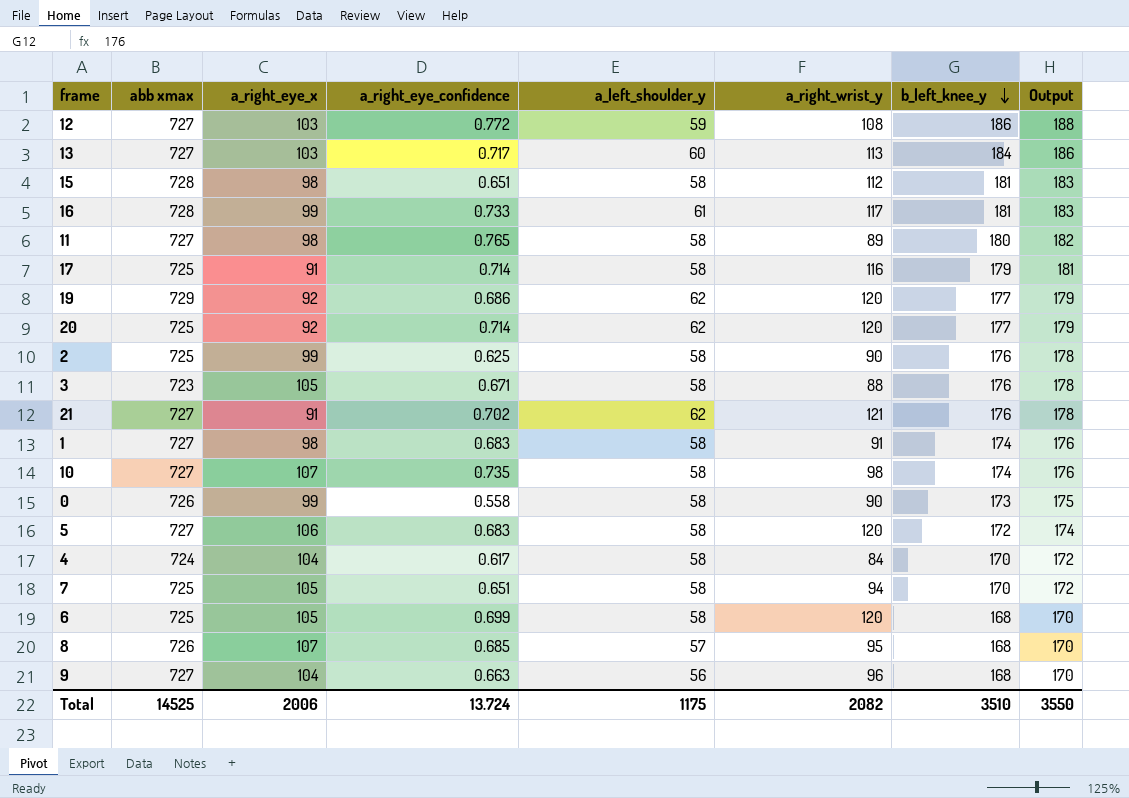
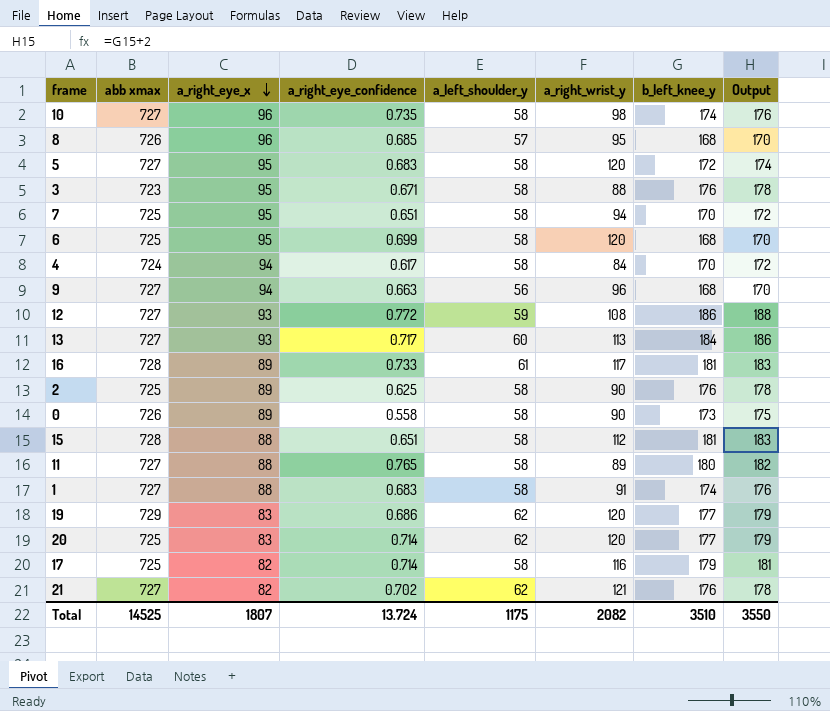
row order: b_left_knee_y descending -> a_right_eye_x descending
10 | a_right_eye_x: 107 -> 96
8 | a_right_eye_x: 107 -> 96
5 | a_right_eye_x: 106 -> 95
3 | a_right_eye_x: 105 -> 95
7 | a_right_eye_x: 105 -> 95
6 | a_right_eye_x: 105 -> 95
4 | a_right_eye_x: 104 -> 94
9 | a_right_eye_x: 104 -> 94
12 | a_right_eye_x: 103 -> 93
13 | a_right_eye_x: 103 -> 93
16 | a_right_eye_x: 99 -> 89
2 | a_right_eye_x: 99 -> 89
0 | a_right_eye_x: 99 -> 89
15 | a_right_eye_x: 98 -> 88
11 | a_right_eye_x: 98 -> 88
1 | a_right_eye_x: 98 -> 88
19 | a_right_eye_x: 92 -> 83
20 | a_right_eye_x: 92 -> 83
17 | a_right_eye_x: 91 -> 82
21 | a_right_eye_x: 91 -> 82
Total | a_right_eye_x: 2006 -> 1807

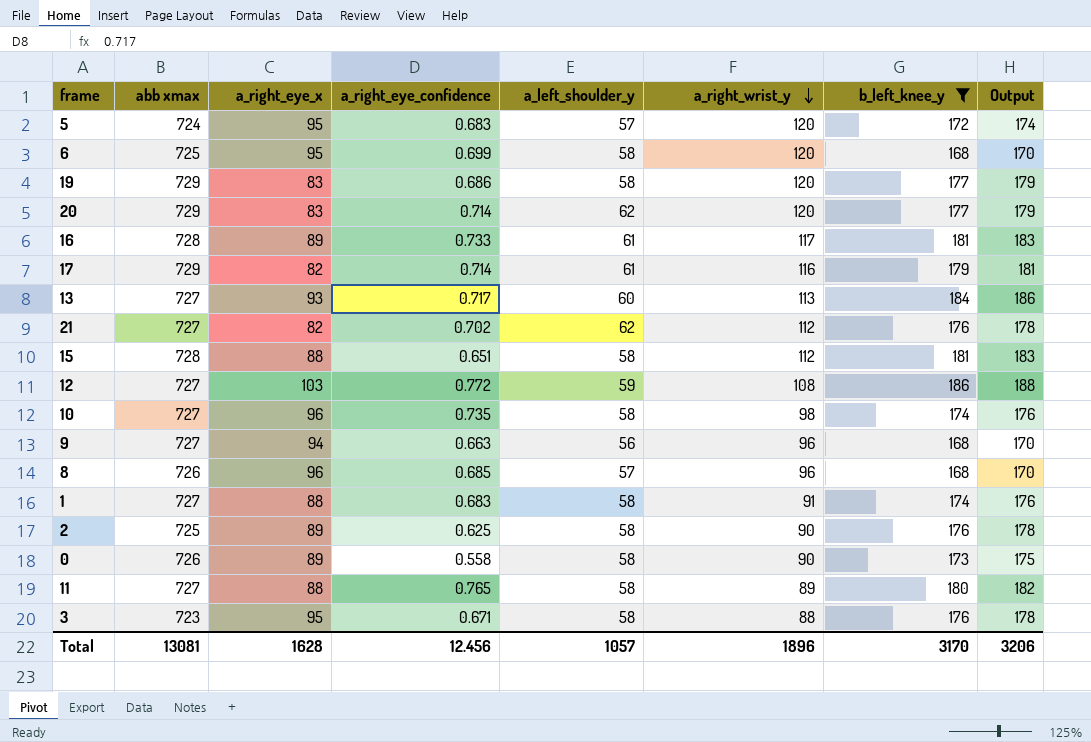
filter: none -> b_left_knee_y != 170
row order: a_right_eye_x descending -> a_right_wrist_y descending
5 | abb xmax: 727 -> 724
5 | a_left_shoulder_y: 58 -> 57
19 | a_left_shoulder_y: 62 -> 58
20 | abb xmax: 725 -> 729
17 | abb xmax: 725 -> 729
17 | a_left_shoulder_y: 58 -> 61
21 | a_right_wrist_y: 121 -> 112
12 | a_right_eye_x: 93 -> 103
8 | a_right_wrist_y: 95 -> 96
Total | abb xmax: 14525 -> 13081
Total | a_right_eye_x: 1807 -> 1628
Total | a_right_eye_confidence: 13.724 -> 12.456
Total | a_left_shoulder_y: 1175 -> 1057
Total | a_right_wrist_y: 2082 -> 1896
Total | b_left_knee_y: 3510 -> 3170
Total | Output: 3550 -> 3206

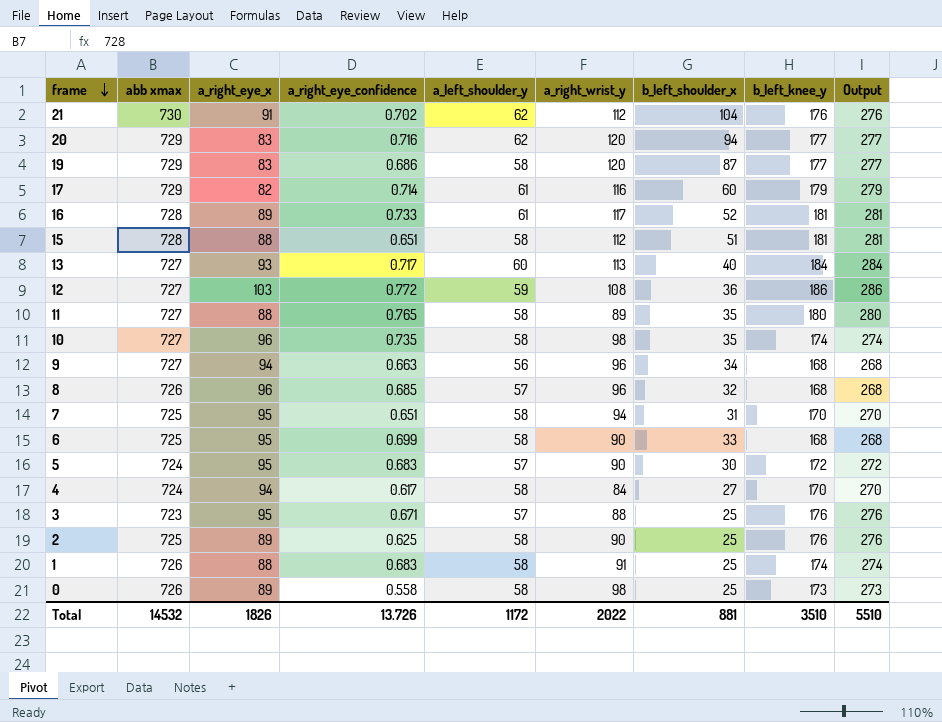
filter: b_left_knee_y != 170 -> none
row order: a_right_wrist_y descending -> frame descending
column b_left_shoulder_x | position: none -> 7
column Output | formula: [b_left_knee_y] + 2 -> [b_left_knee_y] + 100
21 | abb xmax: 727 -> 730
21 | a_right_eye_x: 82 -> 91
20 | a_right_eye_confidence: 0.714 -> 0.716
6 | a_right_wrist_y: 120 -> 90
5 | a_right_wrist_y: 120 -> 90
3 | a_left_shoulder_y: 58 -> 57
1 | abb xmax: 727 -> 726
0 | a_right_wrist_y: 90 -> 98
Total | abb xmax: 13081 -> 14532
Total | a_right_eye_x: 1628 -> 1826
Total | a_right_eye_confidence: 12.456 -> 13.726
Total | a_left_shoulder_y: 1057 -> 1172
Total | a_right_wrist_y: 1896 -> 2022
Total | b_left_knee_y: 3170 -> 3510
Total | Output: 3206 -> 5510

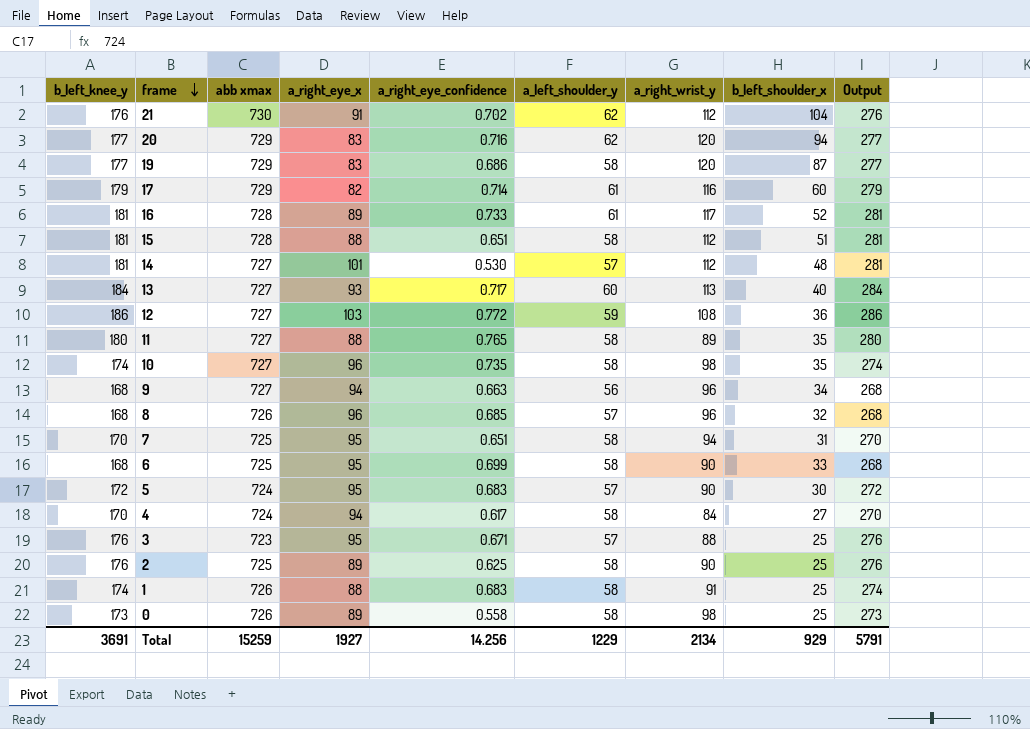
column b_left_knee_y | position: 8 -> 1
row 14: none -> 181 | 727 | 101 | 0.530 | 57 | 112 | 48 | 281
Total | b_left_knee_y: 3510 -> 3691
Total | abb xmax: 14532 -> 15259
Total | a_right_eye_x: 1826 -> 1927
Total | a_right_eye_confidence: 13.726 -> 14.256
Total | a_left_shoulder_y: 1172 -> 1229
Total | a_right_wrist_y: 2022 -> 2134
Total | b_left_shoulder_x: 881 -> 929
Total | Output: 5510 -> 5791

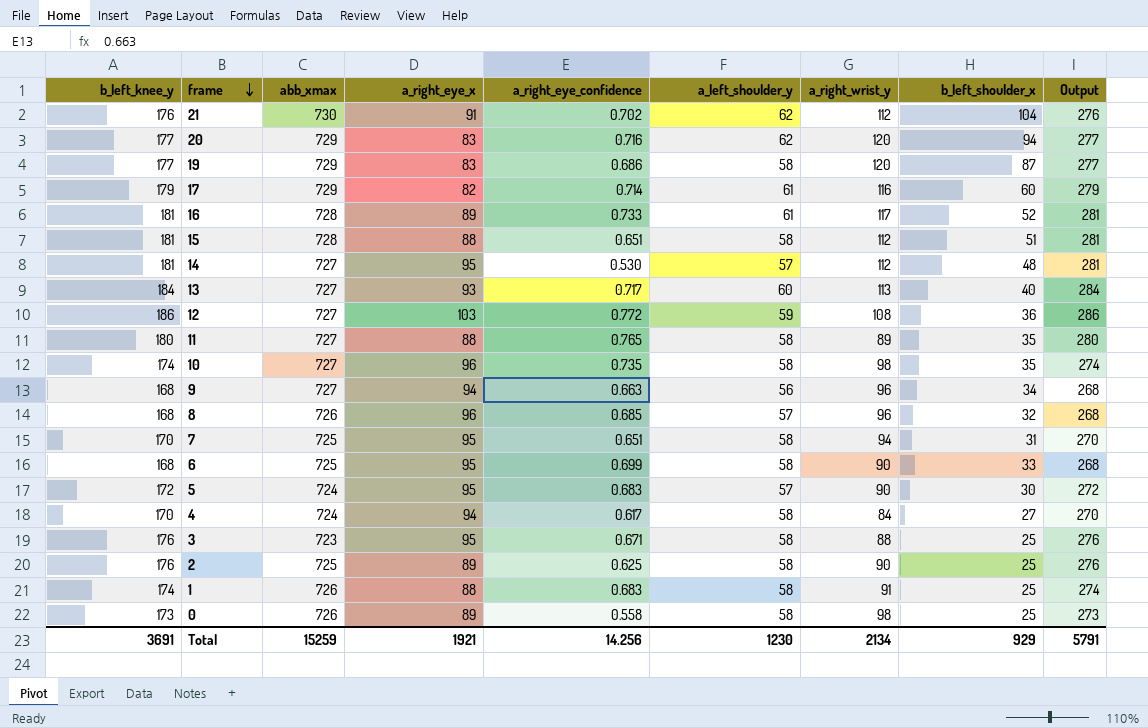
column name: abb xmax -> abb_xmax
14 | a_right_eye_x: 101 -> 95
3 | a_left_shoulder_y: 57 -> 58
Total | a_right_eye_x: 1927 -> 1921
Total | a_left_shoulder_y: 1229 -> 1230

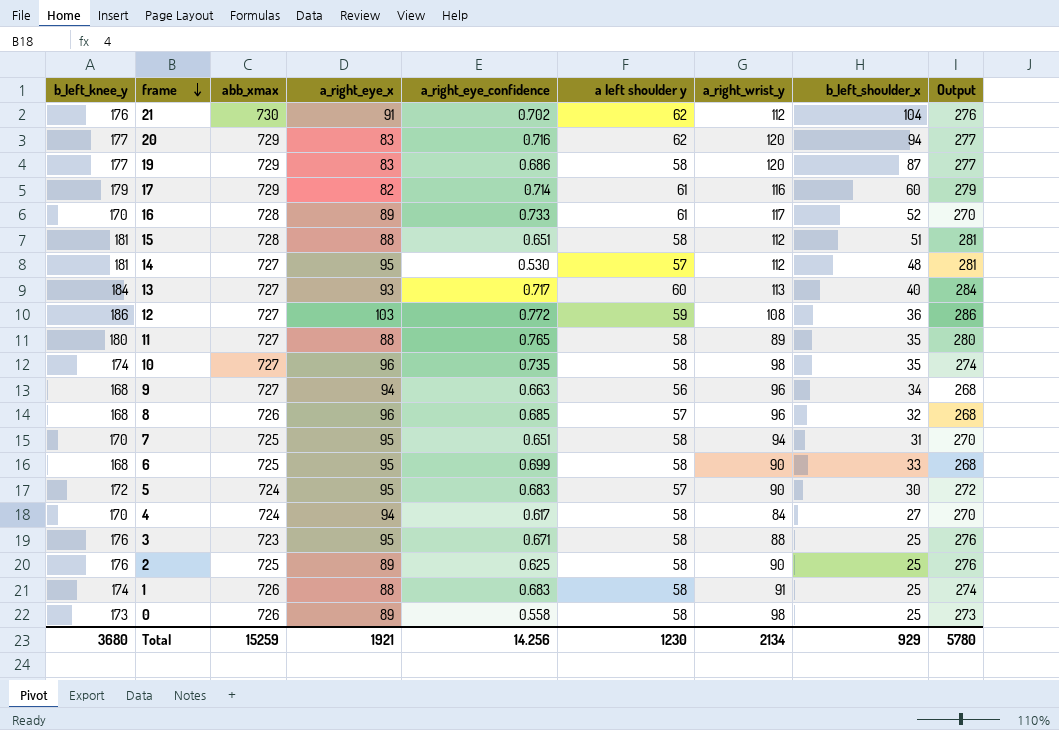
column name: a_left_shoulder_y -> a left shoulder y
16 | b_left_knee_y: 181 -> 170
16 | Output: 281 -> 270
Total | b_left_knee_y: 3691 -> 3680
Total | Output: 5791 -> 5780

